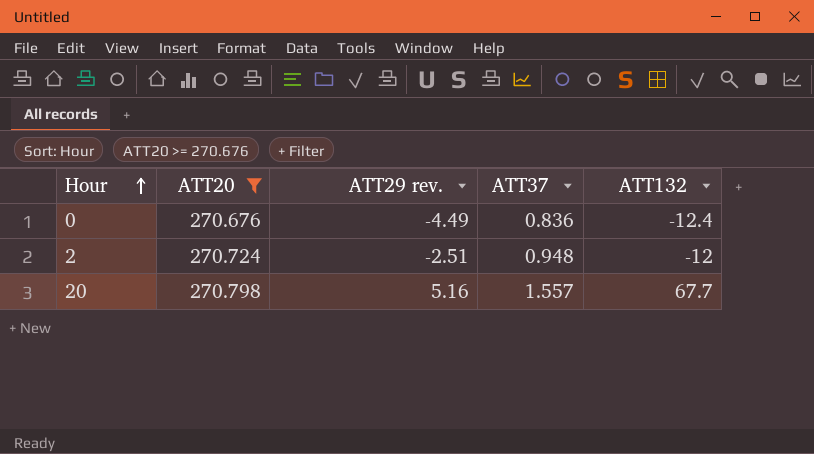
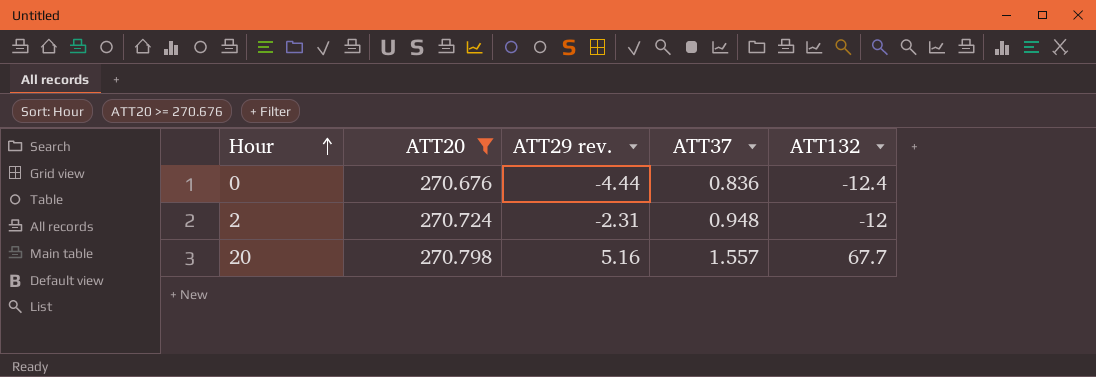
0 | ATT29 rev.: -4.49 -> -4.44
2 | ATT29 rev.: -2.51 -> -2.31

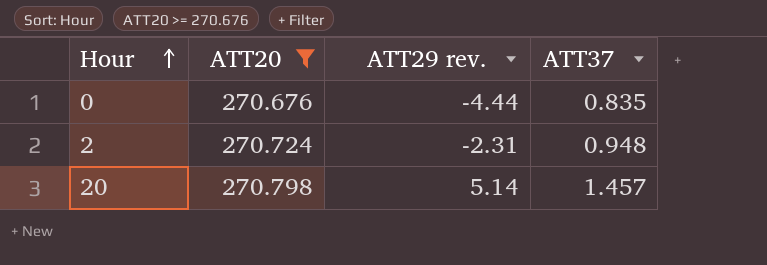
column ATT132 | position: 5 -> none
0 | ATT37: 0.836 -> 0.835
20 | ATT29 rev.: 5.16 -> 5.14
20 | ATT37: 1.557 -> 1.457

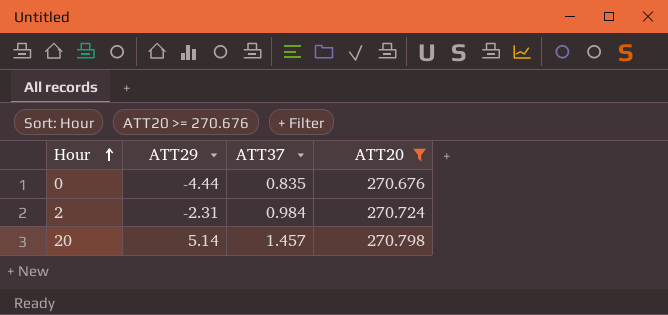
column name: ATT29 rev. -> ATT29
column ATT20 | position: 2 -> 4
2 | ATT37: 0.948 -> 0.984

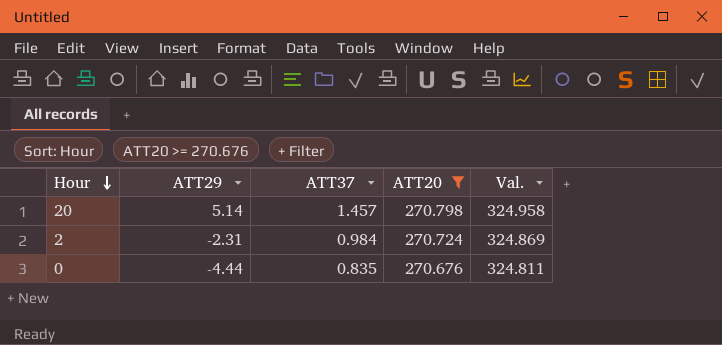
row order: Hour ascending -> Hour descending
column Val. | formula: none -> [ATT20] * 1.2

